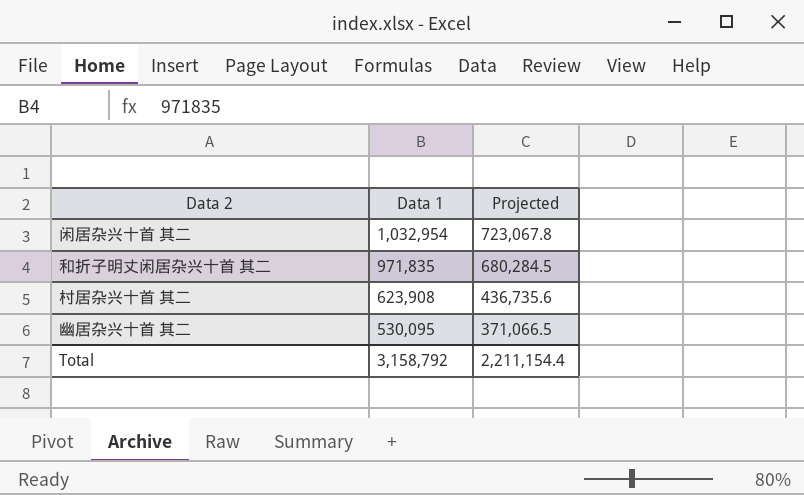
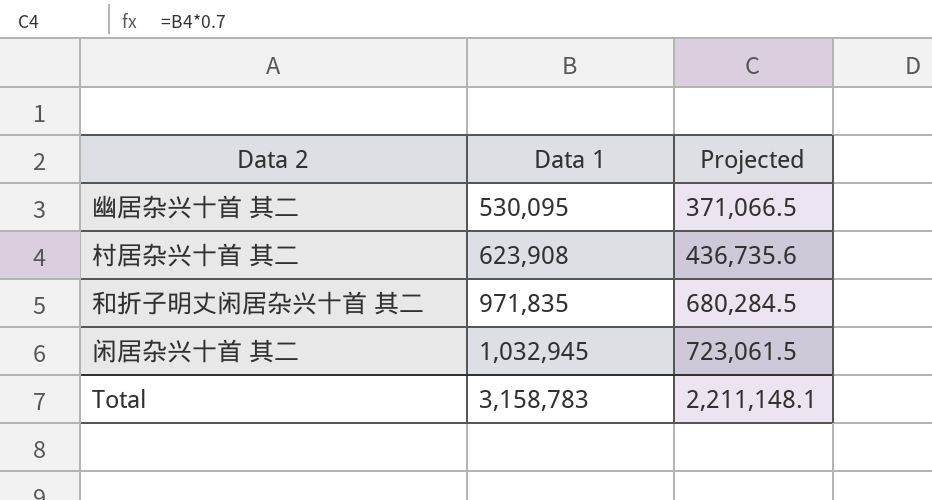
row order: Data 1 descending -> Data 1 ascending
闲居杂兴十首 其二 | Data 1: 1,032,954 -> 1,032,945
闲居杂兴十首 其二 | Projected: 723,067.8 -> 723,061.5
Total | Data 1: 3,158,792 -> 3,158,783
Total | Projected: 2,211,154.4 -> 2,211,148.1

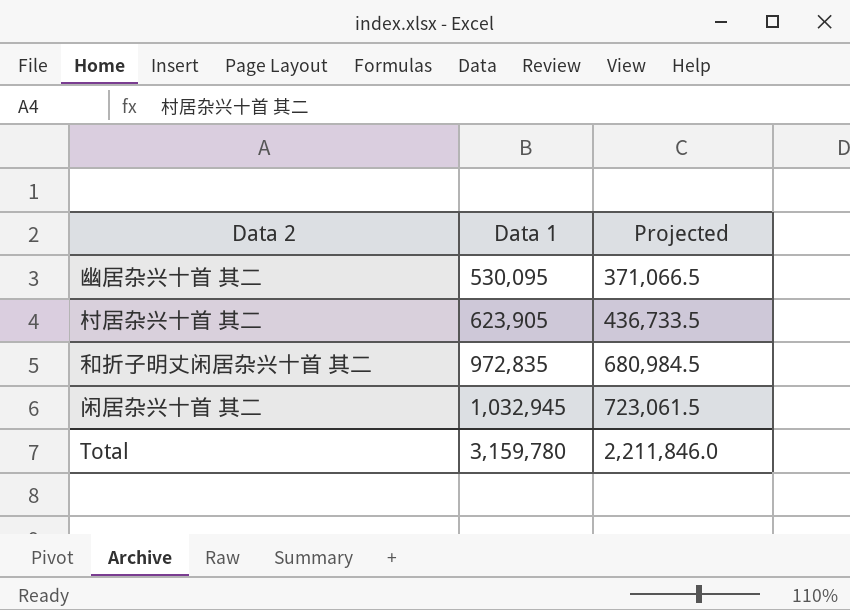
村居杂兴十首 其二 | Data 1: 623,908 -> 623,905
村居杂兴十首 其二 | Projected: 436,735.6 -> 436,733.5
和折子明丈闲居杂兴十首 其二 | Data 1: 971,835 -> 972,835
和折子明丈闲居杂兴十首 其二 | Projected: 680,284.5 -> 680,984.5
Total | Data 1: 3,158,783 -> 3,159,780
Total | Projected: 2,211,148.1 -> 2,211,846.0

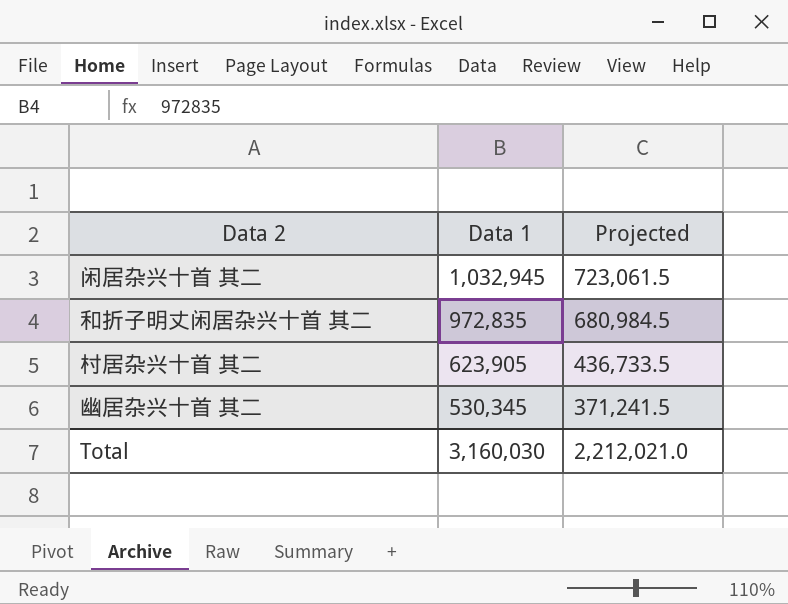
row order: Data 1 ascending -> Data 1 descending
幽居杂兴十首 其二 | Data 1: 530,095 -> 530,345
幽居杂兴十首 其二 | Projected: 371,066.5 -> 371,241.5
Total | Data 1: 3,159,780 -> 3,160,030
Total | Projected: 2,211,846.0 -> 2,212,021.0

